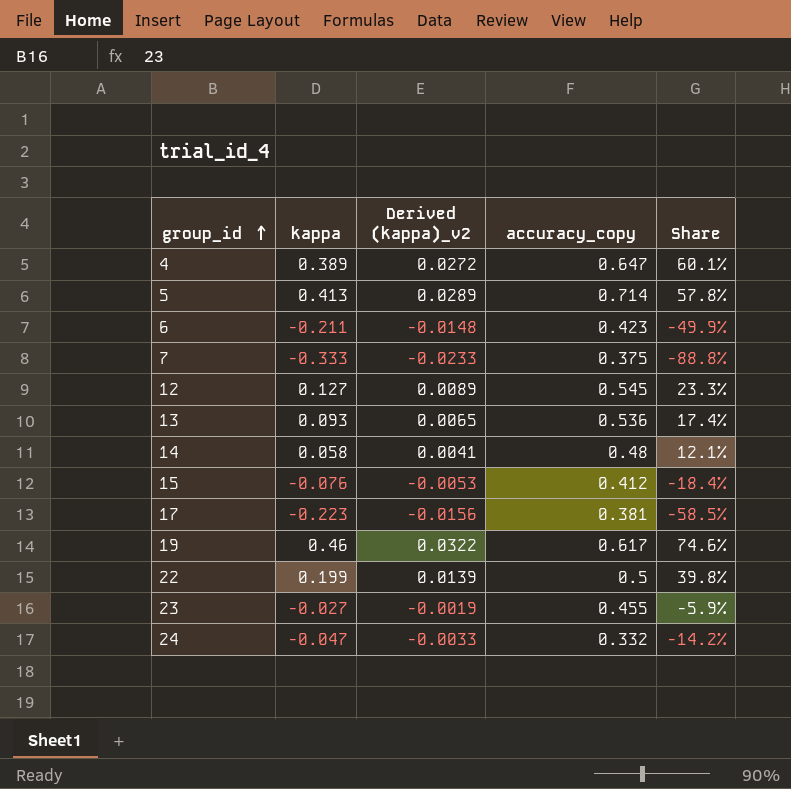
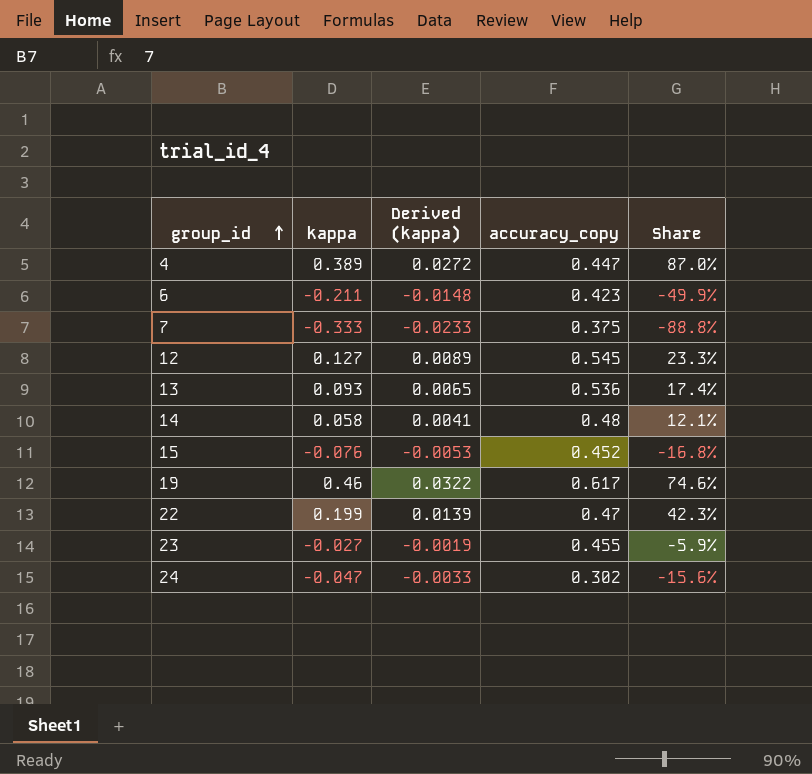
column name: Derived (kappa)_v2 -> Derived (kappa)
row 5: 0.413 | 0.0289 | 0.714 | 57.8% -> none
row 17: -0.223 | -0.0156 | 0.381 | -58.5% -> none
4 | accuracy_copy: 0.647 -> 0.447
4 | Share: 60.1% -> 87.0%
15 | accuracy_copy: 0.412 -> 0.452
15 | Share: -18.4% -> -16.8%
22 | accuracy_copy: 0.5 -> 0.47
22 | Share: 39.8% -> 42.3%
24 | accuracy_copy: 0.332 -> 0.302
24 | Share: -14.2% -> -15.6%

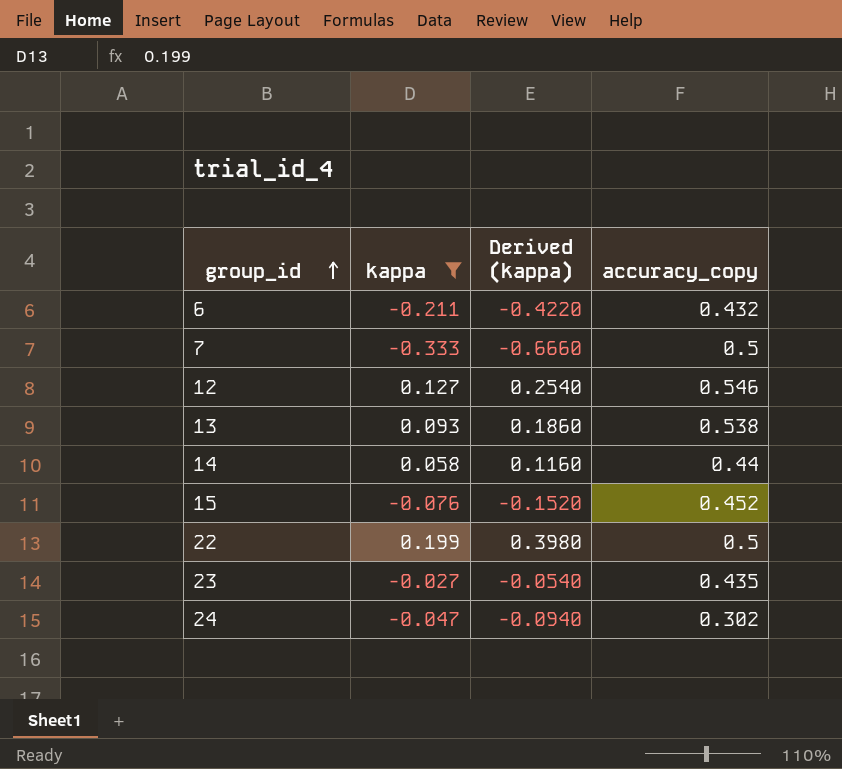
filter: none -> kappa <= 0.199
column Share | formula: [kappa] / [accuracy_copy] -> none
column Derived (kappa) | formula: [kappa] * 0.07 -> [kappa] * 2
6 | accuracy_copy: 0.423 -> 0.432
7 | accuracy_copy: 0.375 -> 0.5
12 | accuracy_copy: 0.545 -> 0.546
13 | accuracy_copy: 0.536 -> 0.538
14 | accuracy_copy: 0.48 -> 0.44
22 | accuracy_copy: 0.47 -> 0.5
23 | accuracy_copy: 0.455 -> 0.435

